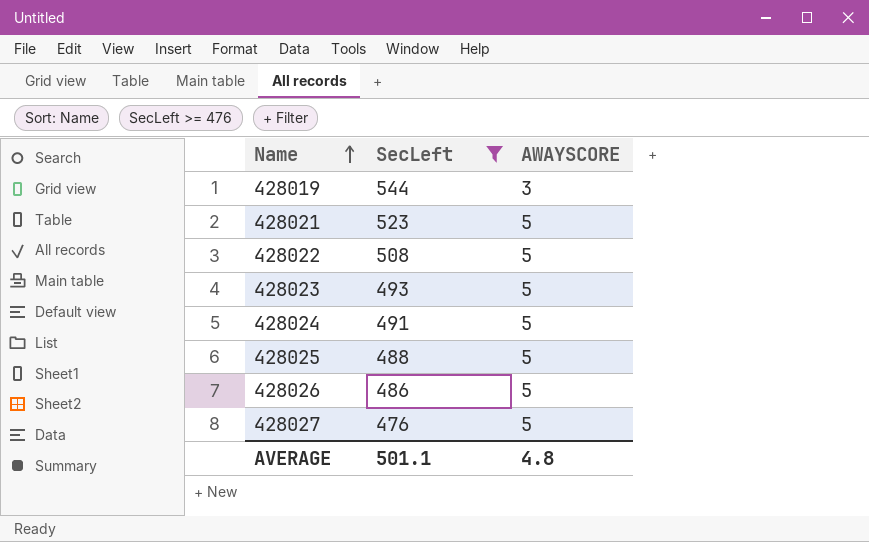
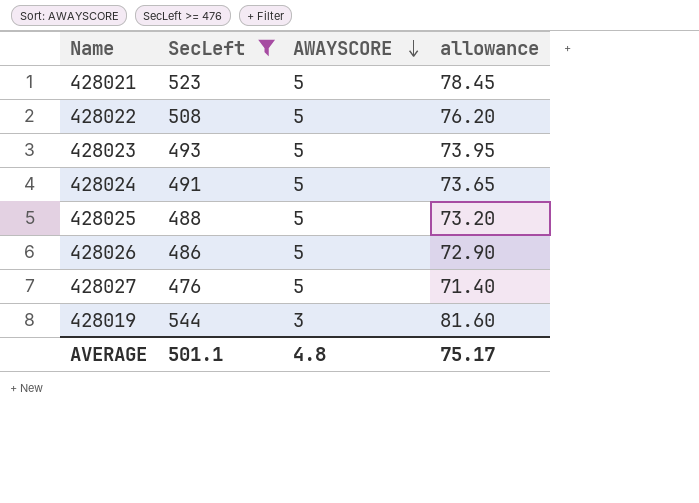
row order: Name ascending -> AWAYSCORE descending
column allowance | formula: none -> [SecLeft] * 0.15

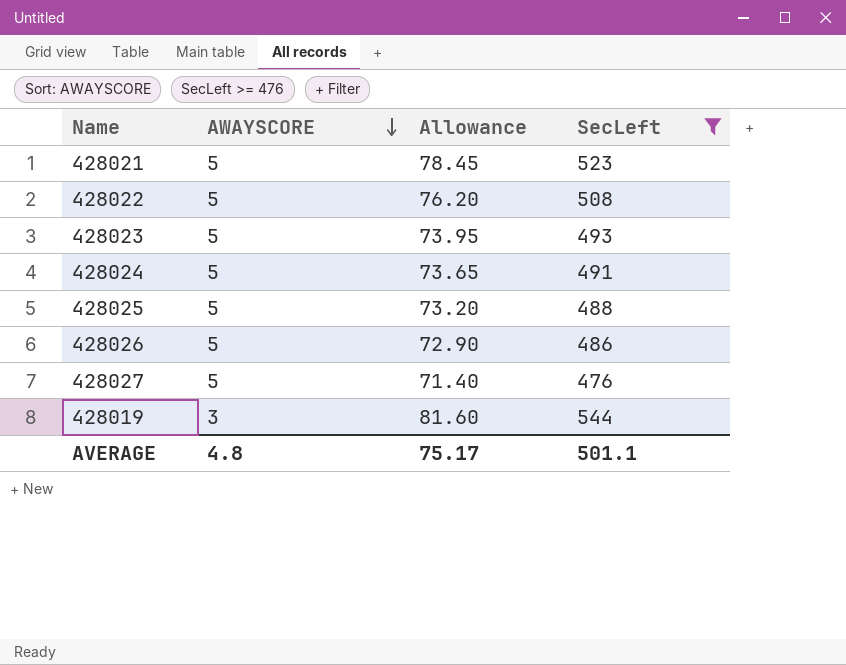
column name: allowance -> Allowance
column SecLeft | position: 2 -> 4

